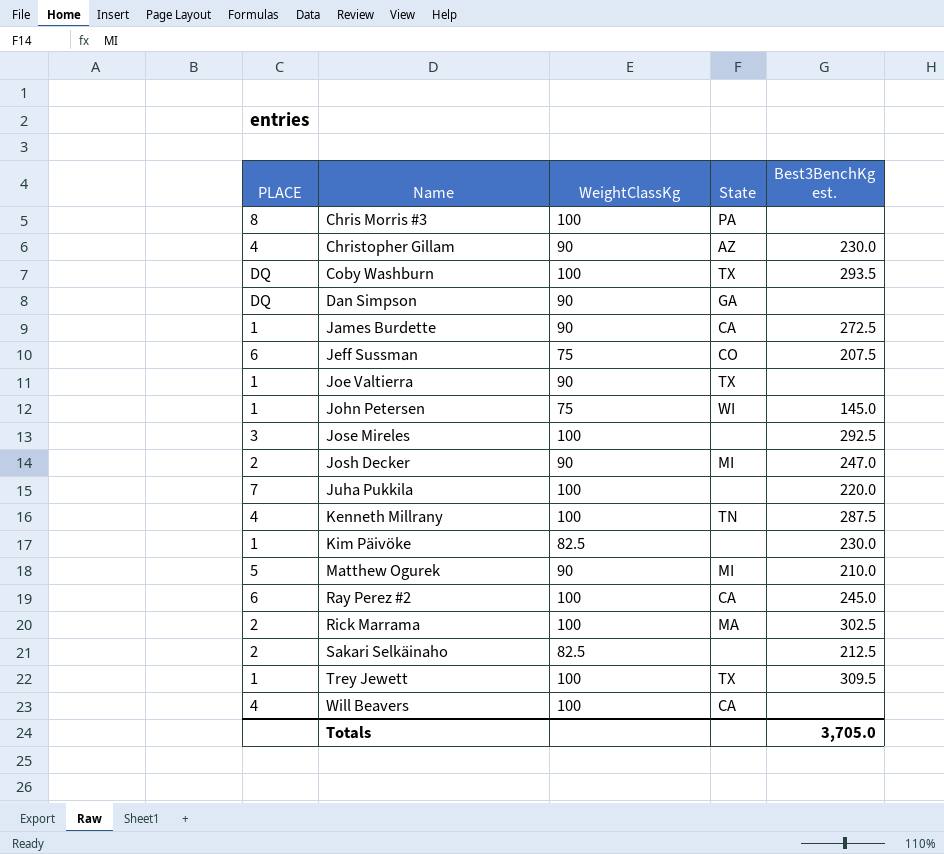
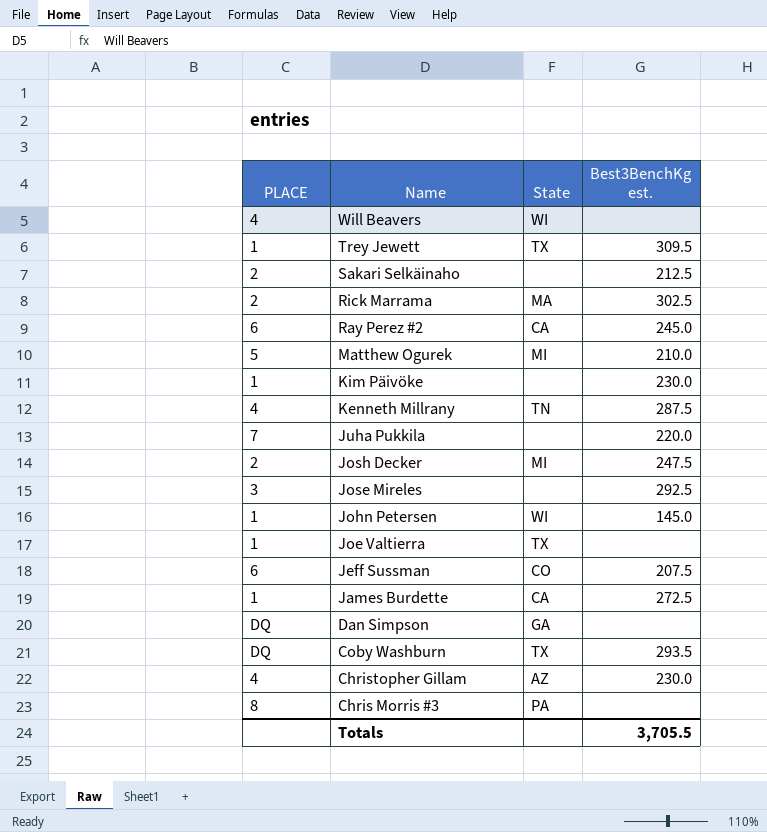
row order: Name ascending -> Name descending
column WeightClassKg | position: 3 -> none
Will Beavers | State: CA -> WI
Josh Decker | Best3BenchKg est.: 247.0 -> 247.5
Totals | Best3BenchKg est.: 3,705.0 -> 3,705.5

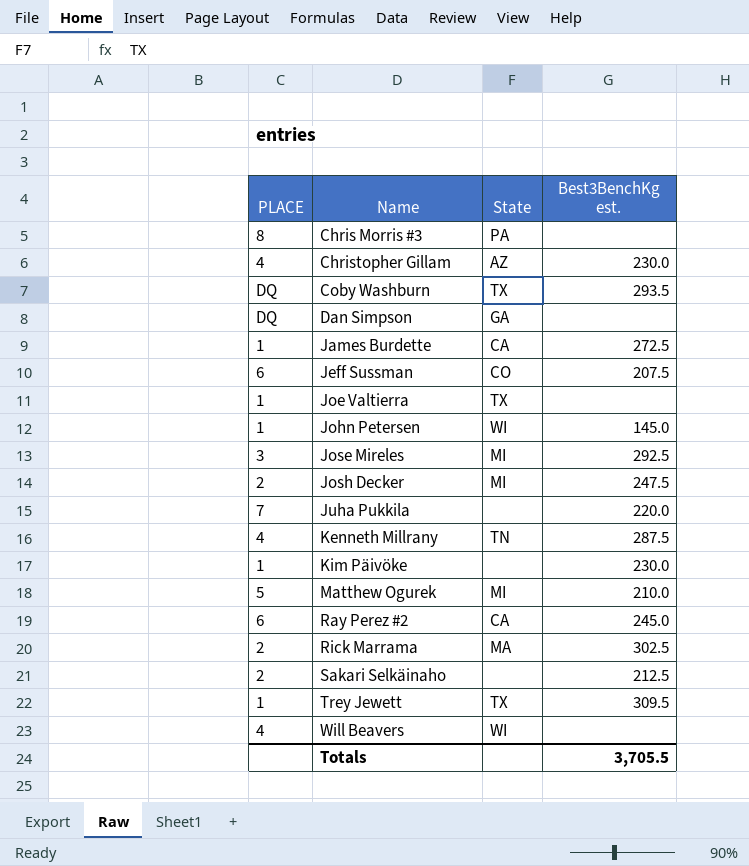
row order: Name descending -> Name ascending
Jose Mireles | State: none -> MI

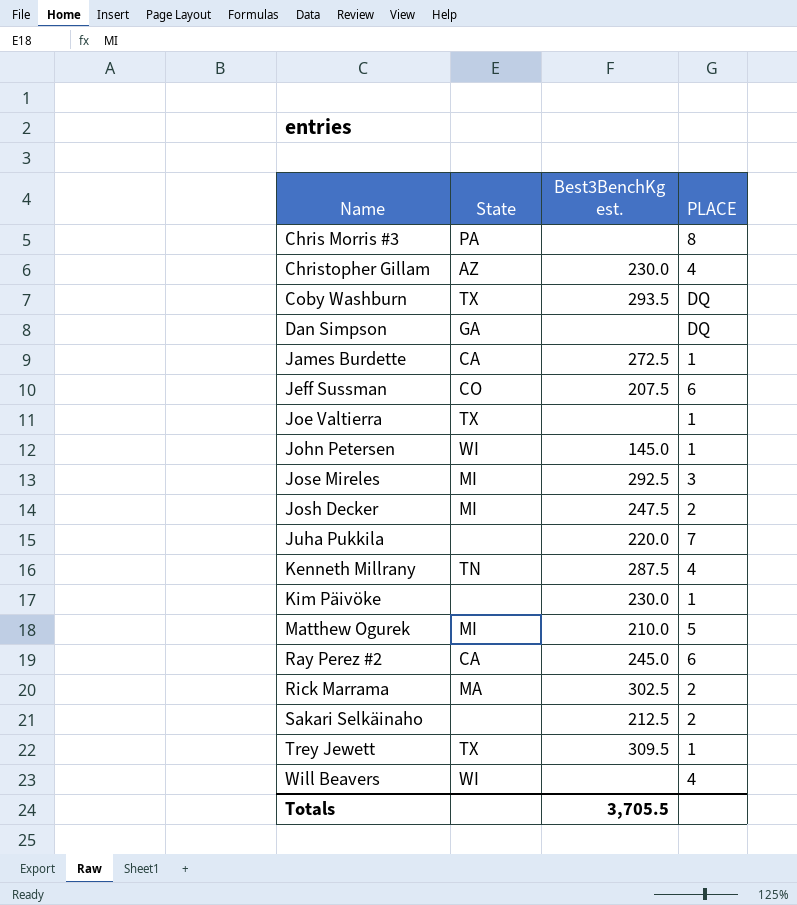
column PLACE | position: 1 -> 4

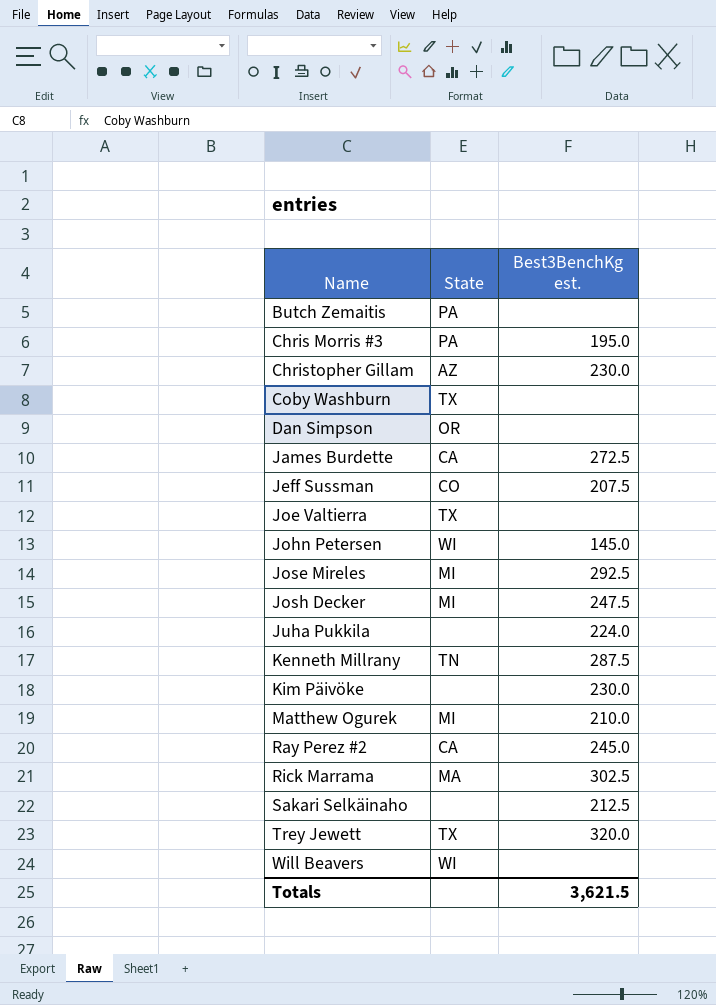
column PLACE | position: 4 -> none
row Butch Zemaitis: none -> PA | none
Chris Morris #3 | Best3BenchKg est.: none -> 195.0
Coby Washburn | Best3BenchKg est.: 293.5 -> none
Dan Simpson | State: GA -> OR
Juha Pukkila | Best3BenchKg est.: 220.0 -> 224.0
Trey Jewett | Best3BenchKg est.: 309.5 -> 320.0
Totals | Best3BenchKg est.: 3,705.5 -> 3,621.5

